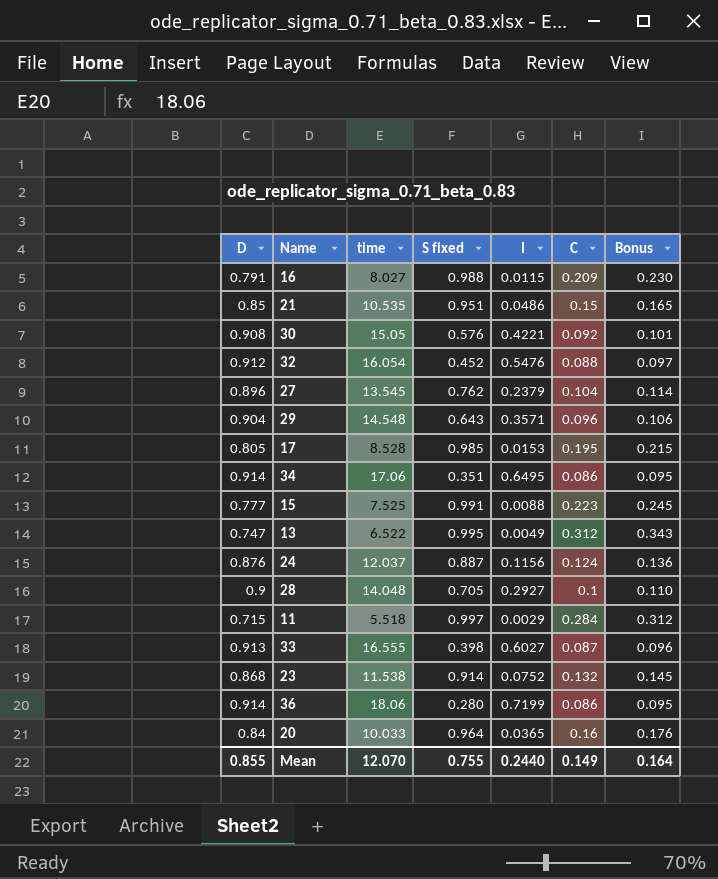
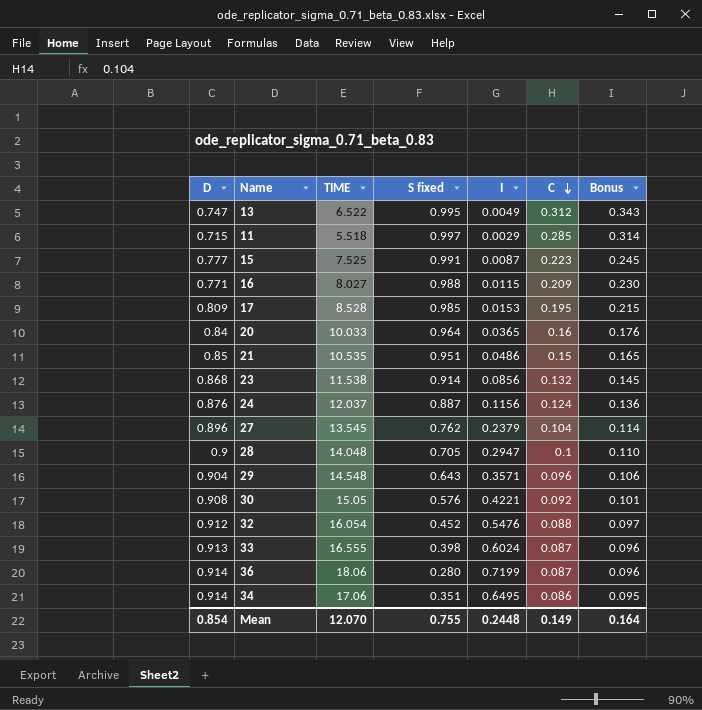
row order: none -> C descending
column name: time -> TIME
11 | C: 0.284 -> 0.285
11 | Bonus: 0.312 -> 0.314
15 | I: 0.0088 -> 0.0087
16 | D: 0.791 -> 0.771
17 | D: 0.805 -> 0.809
23 | I: 0.0752 -> 0.0856
28 | I: 0.2927 -> 0.2947
33 | I: 0.6027 -> 0.6024
36 | C: 0.086 -> 0.087
36 | Bonus: 0.095 -> 0.096
Mean | D: 0.855 -> 0.854
Mean | I: 0.2440 -> 0.2448

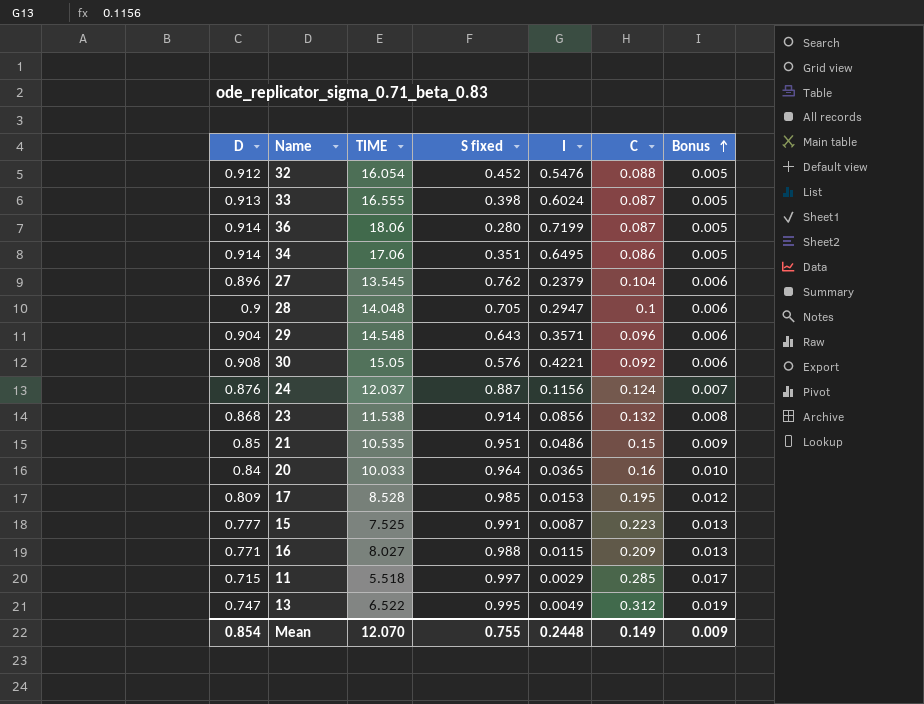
row order: C descending -> Bonus ascending
column Bonus | formula: [C] * 1.1 -> [C] * 0.06
Mean | Bonus: 0.164 -> 0.009

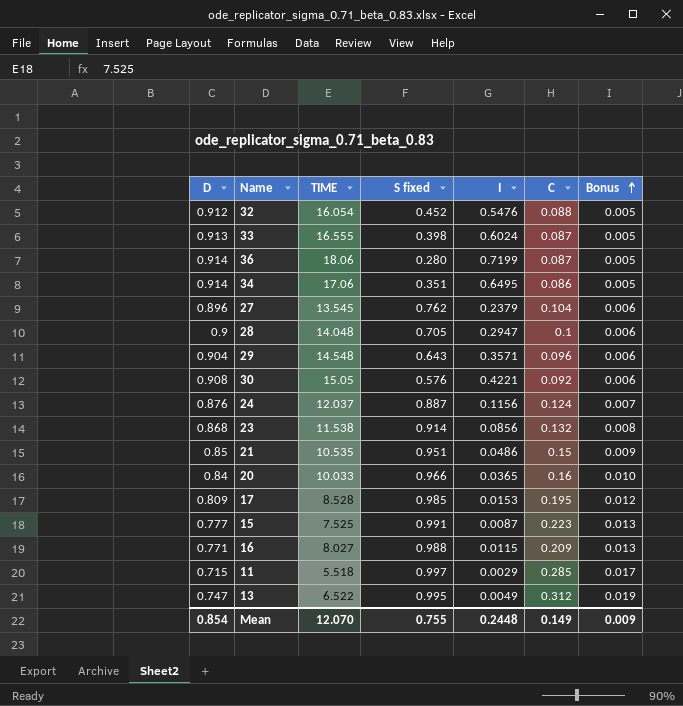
20 | S fixed: 0.964 -> 0.966

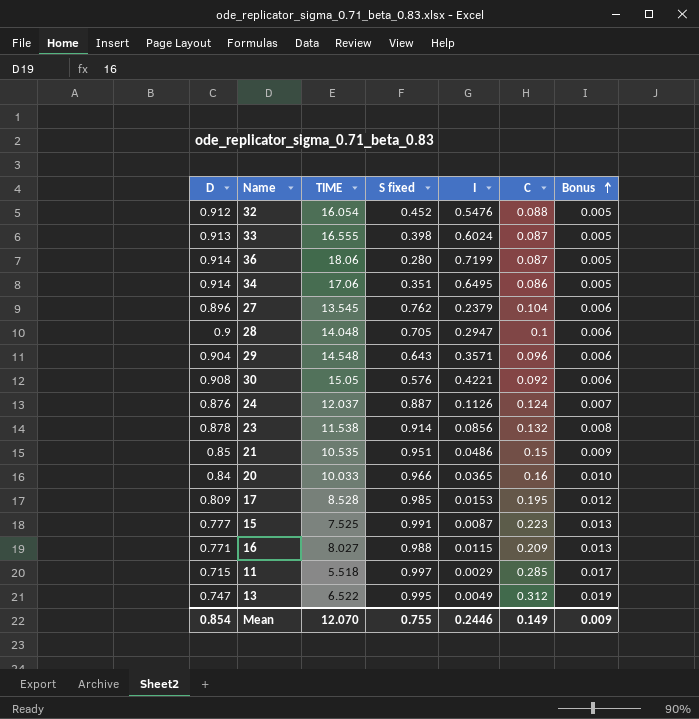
24 | I: 0.1156 -> 0.1126
23 | D: 0.868 -> 0.878
Mean | I: 0.2448 -> 0.2446

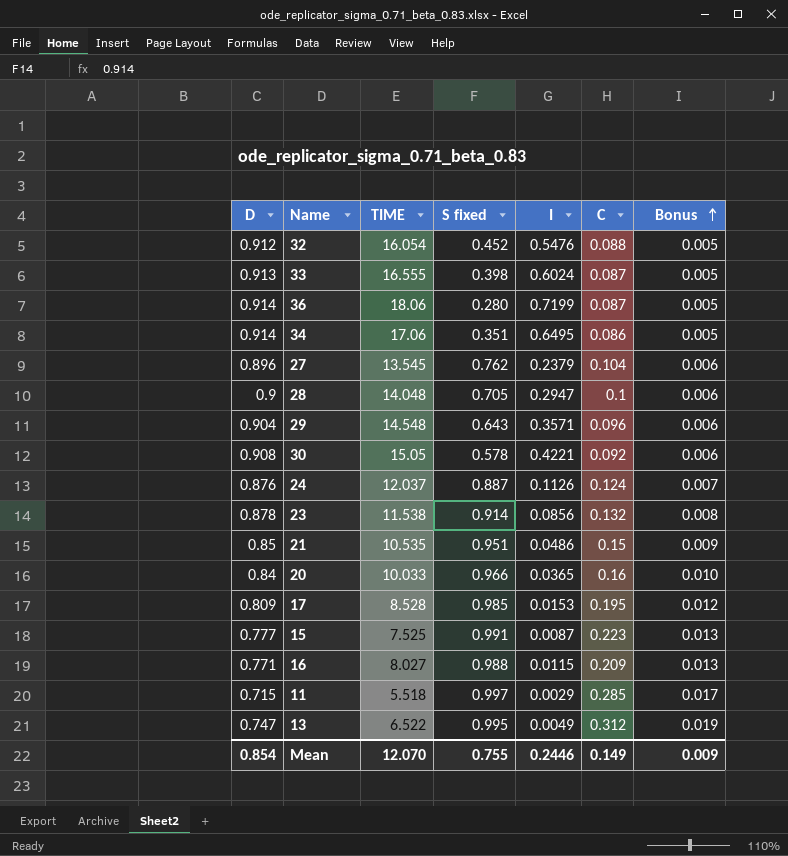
30 | S fixed: 0.576 -> 0.578

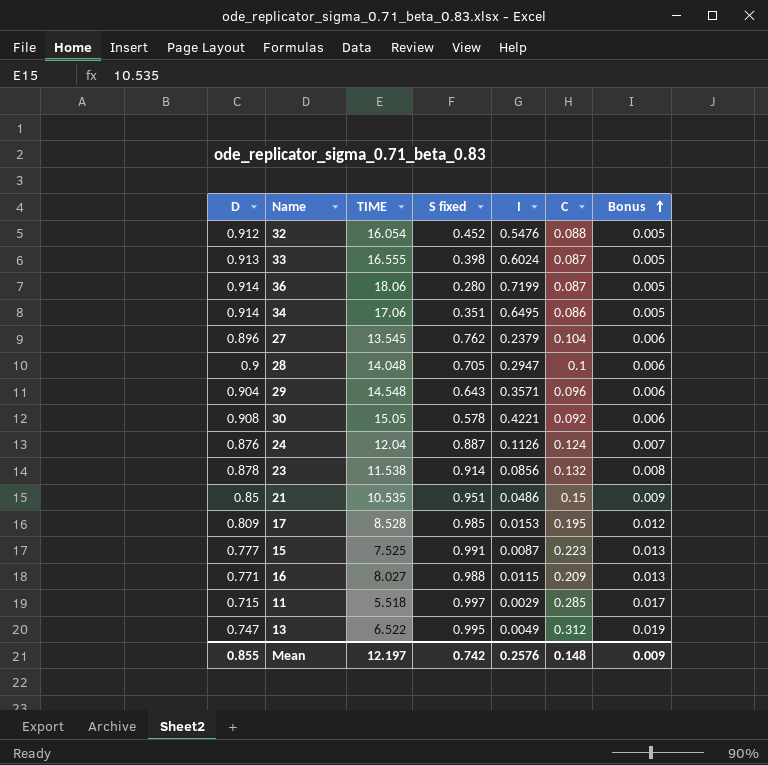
row 20: 0.84 | 10.033 | 0.966 | 0.0365 | 0.16 | 0.010 -> none
24 | TIME: 12.037 -> 12.04
Mean | D: 0.854 -> 0.855
Mean | TIME: 12.070 -> 12.197
Mean | S fixed: 0.755 -> 0.742
Mean | I: 0.2446 -> 0.2576
Mean | C: 0.149 -> 0.148

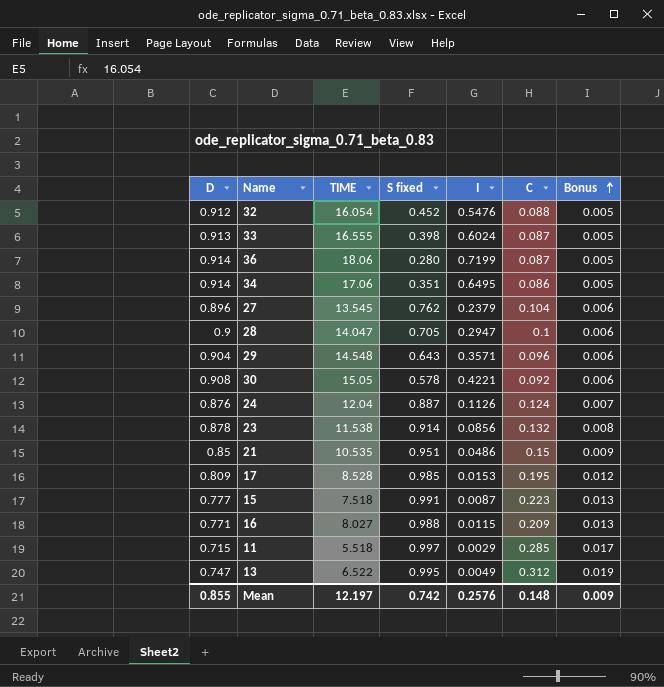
28 | TIME: 14.048 -> 14.047
15 | TIME: 7.525 -> 7.518

